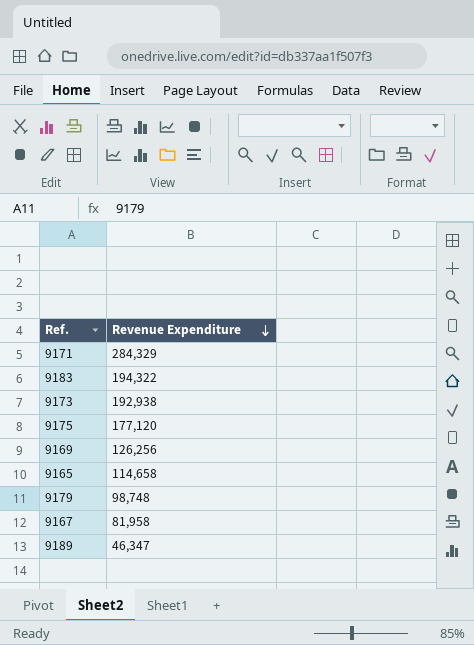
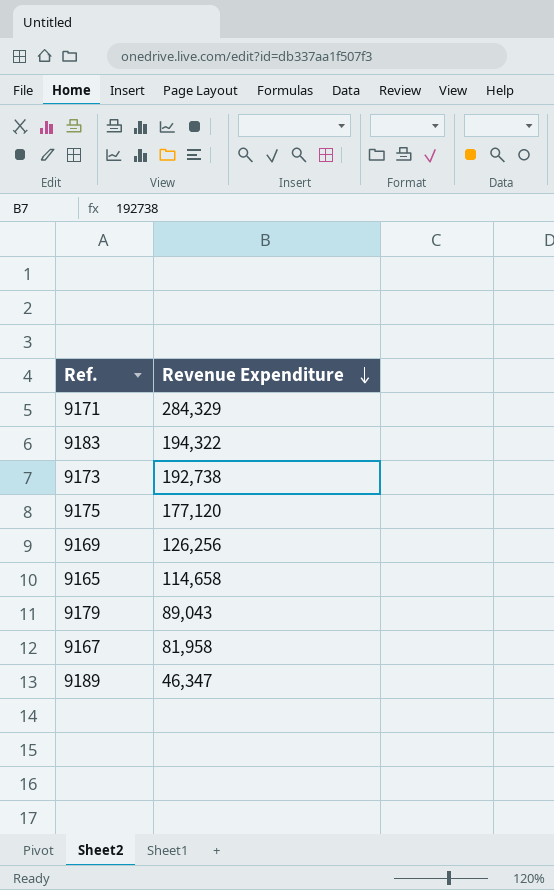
9173 | Revenue Expenditure: 192,938 -> 192,738
9179 | Revenue Expenditure: 98,748 -> 89,043

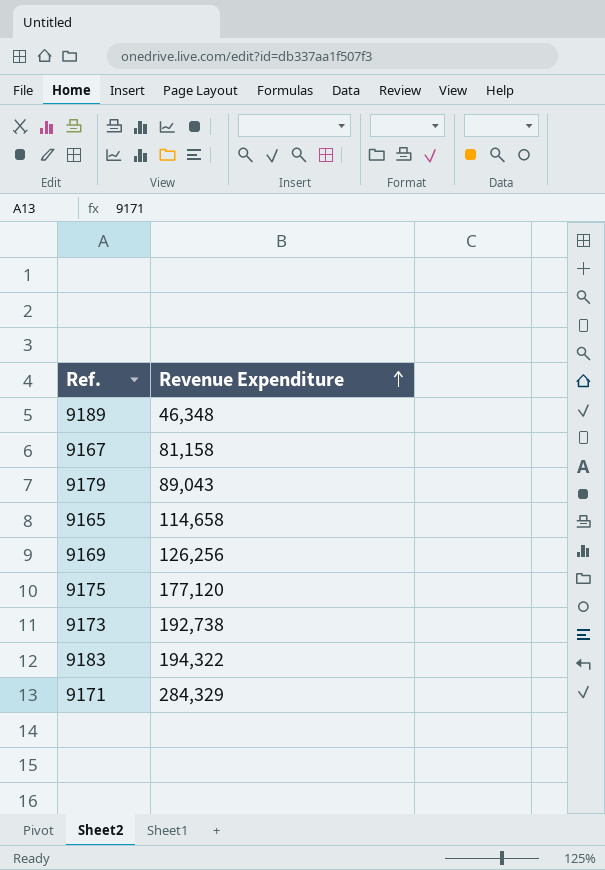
row order: Revenue Expenditure descending -> Revenue Expenditure ascending
9189 | Revenue Expenditure: 46,347 -> 46,348
9167 | Revenue Expenditure: 81,958 -> 81,158

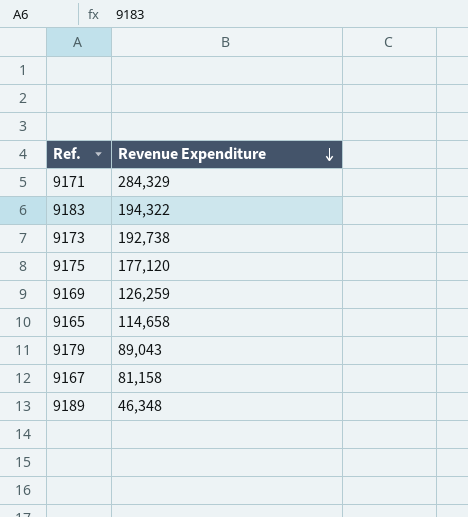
row order: Revenue Expenditure ascending -> Revenue Expenditure descending
9169 | Revenue Expenditure: 126,256 -> 126,259

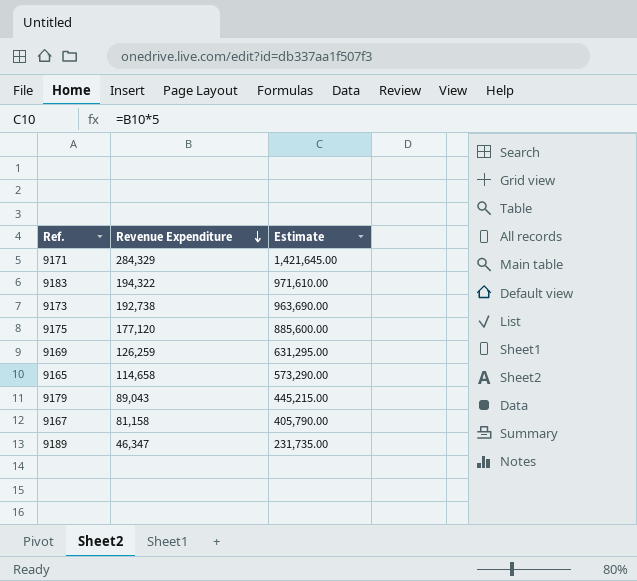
column Estimate | formula: none -> [Revenue Expenditure] * 5
9189 | Revenue Expenditure: 46,348 -> 46,347

